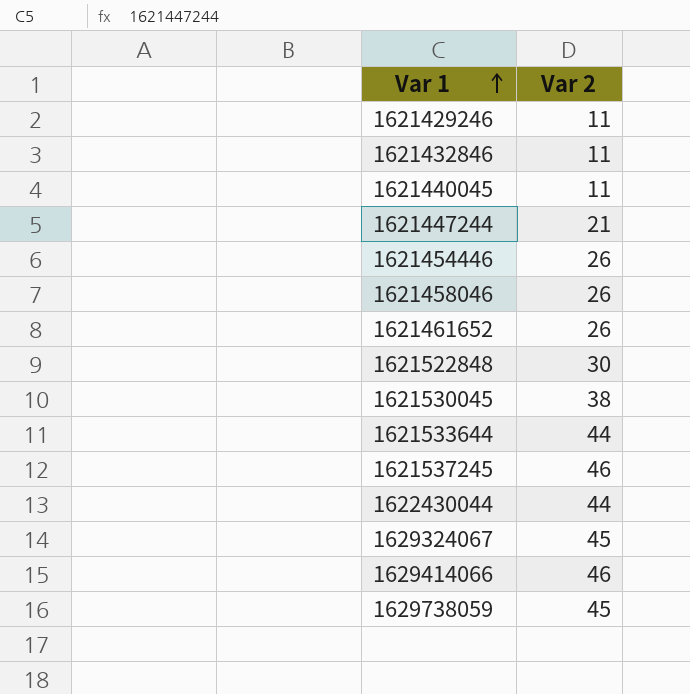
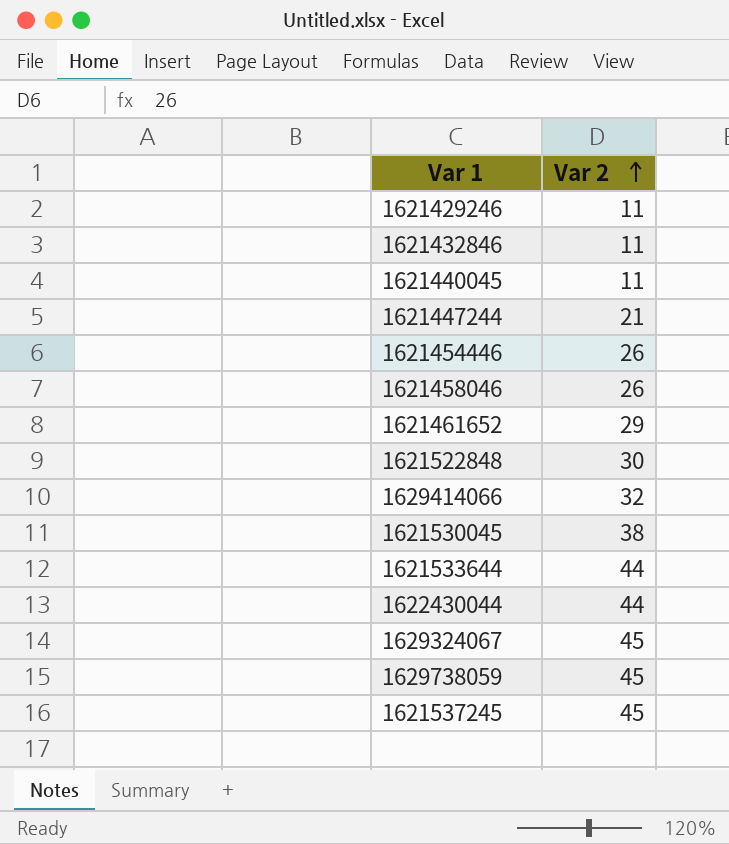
row order: Var 1 ascending -> Var 2 ascending
1621461652 | Var 2: 26 -> 29
1629414066 | Var 2: 46 -> 32
1621537245 | Var 2: 46 -> 45

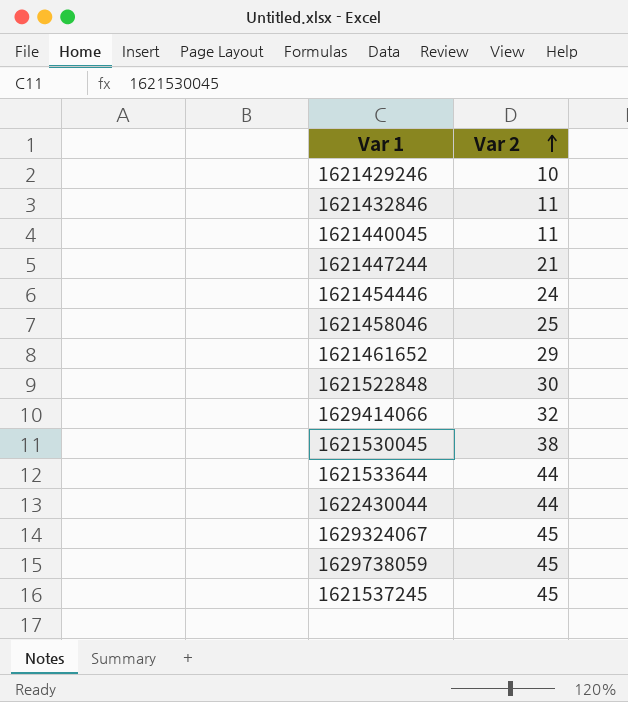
1621429246 | Var 2: 11 -> 10
1621454446 | Var 2: 26 -> 24
1621458046 | Var 2: 26 -> 25

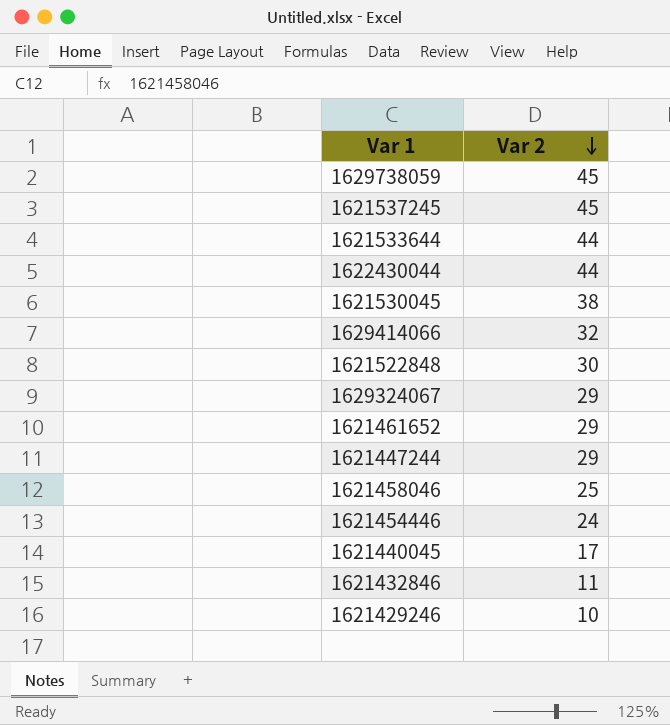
row order: Var 2 ascending -> Var 2 descending
1629324067 | Var 2: 45 -> 29
1621447244 | Var 2: 21 -> 29
1621440045 | Var 2: 11 -> 17

